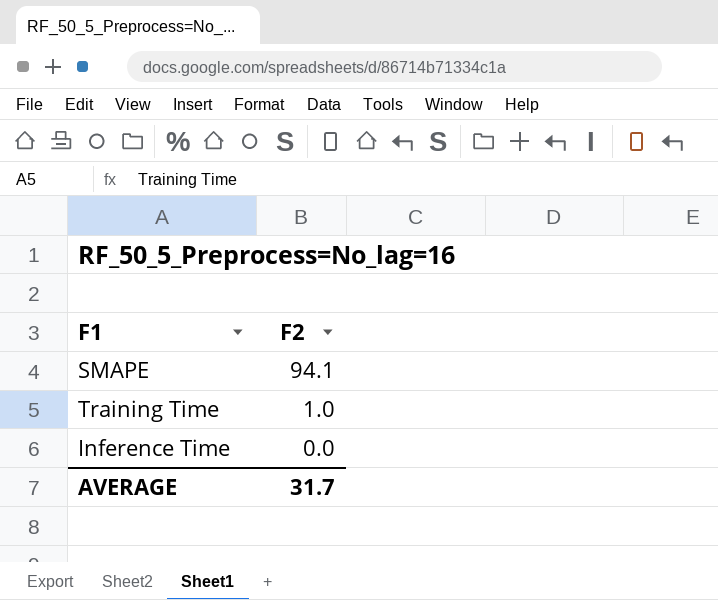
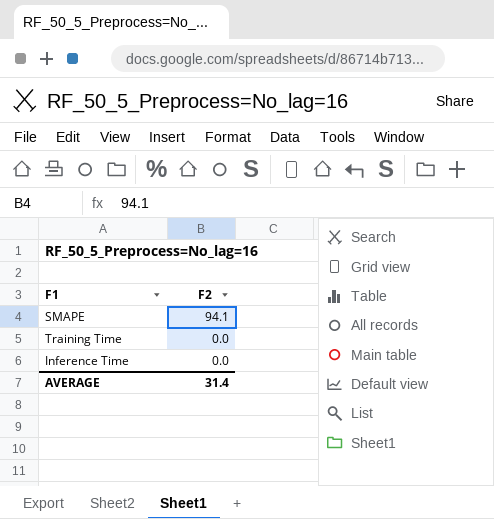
Training Time | F2: 1.0 -> 0.0
AVERAGE | F2: 31.7 -> 31.4

